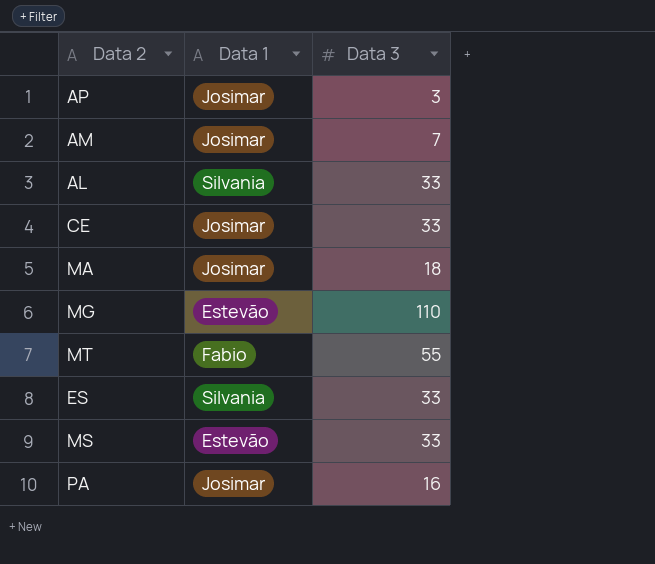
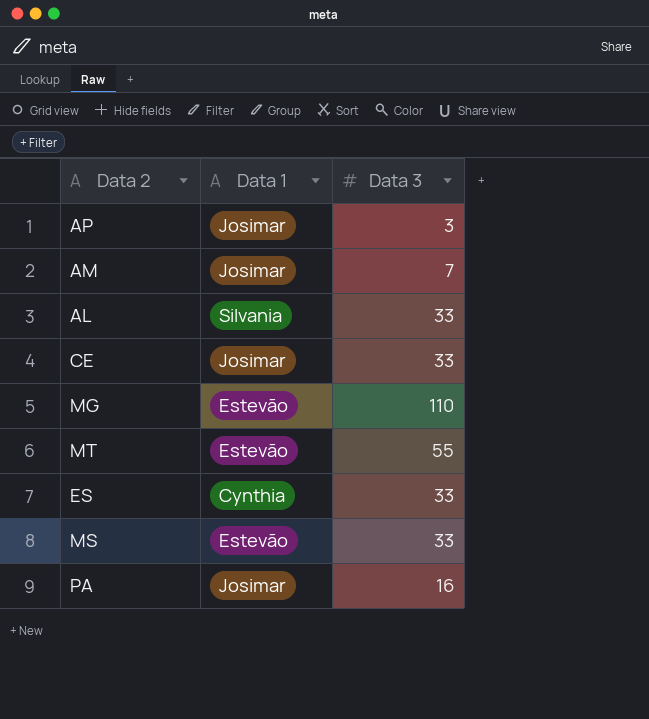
row MA: Josimar | 18 -> none
MT | Data 1: Fabio -> Estevão
ES | Data 1: Silvania -> Cynthia

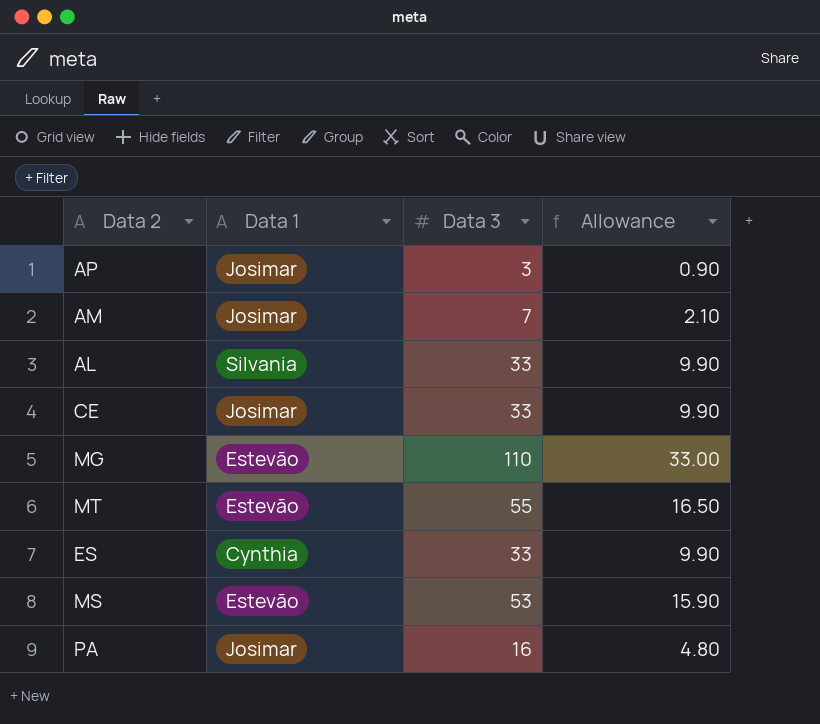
column Allowance | formula: none -> [Data 3] * 0.3
MS | Data 3: 33 -> 53

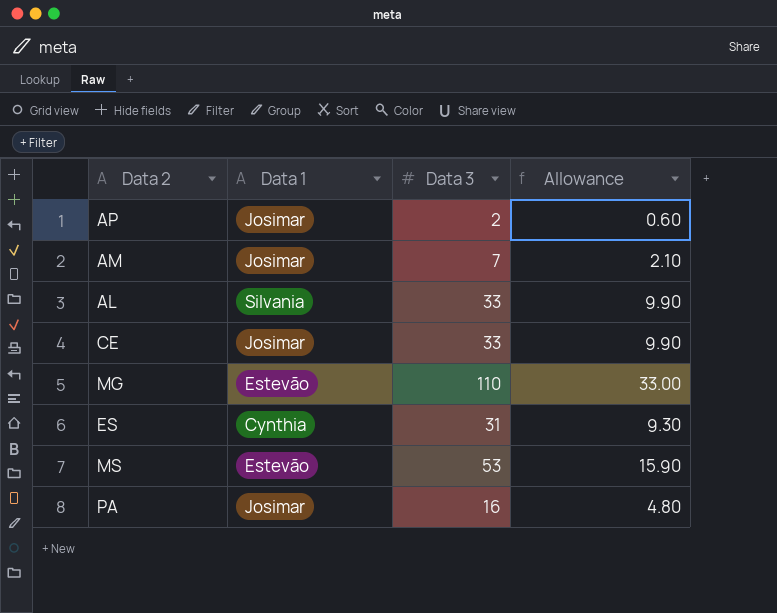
row MT: Estevão | 55 | 16.50 -> none
AP | Data 3: 3 -> 2
AP | Allowance: 0.90 -> 0.60
ES | Data 3: 33 -> 31
ES | Allowance: 9.90 -> 9.30

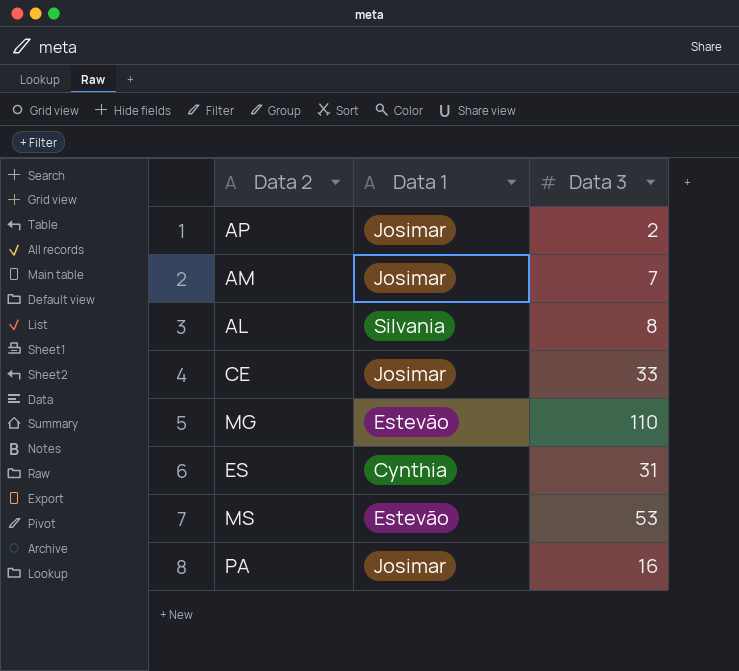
column Allowance | formula: [Data 3] * 0.3 -> none
AL | Data 3: 33 -> 8

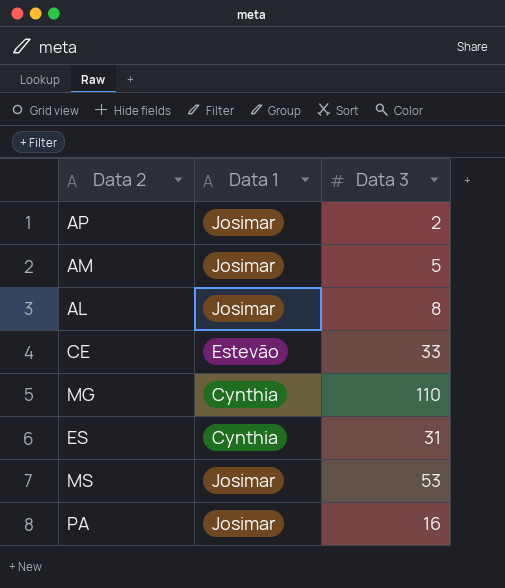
AM | Data 3: 7 -> 5
AL | Data 1: Silvania -> Josimar
CE | Data 1: Josimar -> Estevão
MG | Data 1: Estevão -> Cynthia
MS | Data 1: Estevão -> Josimar

